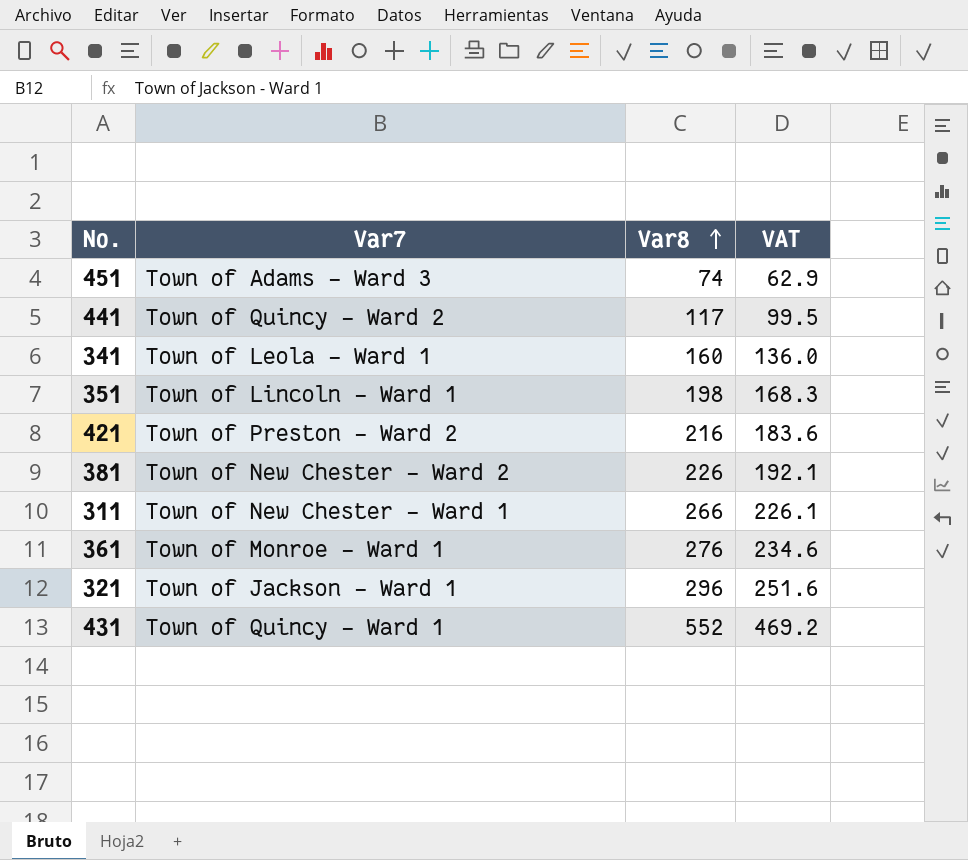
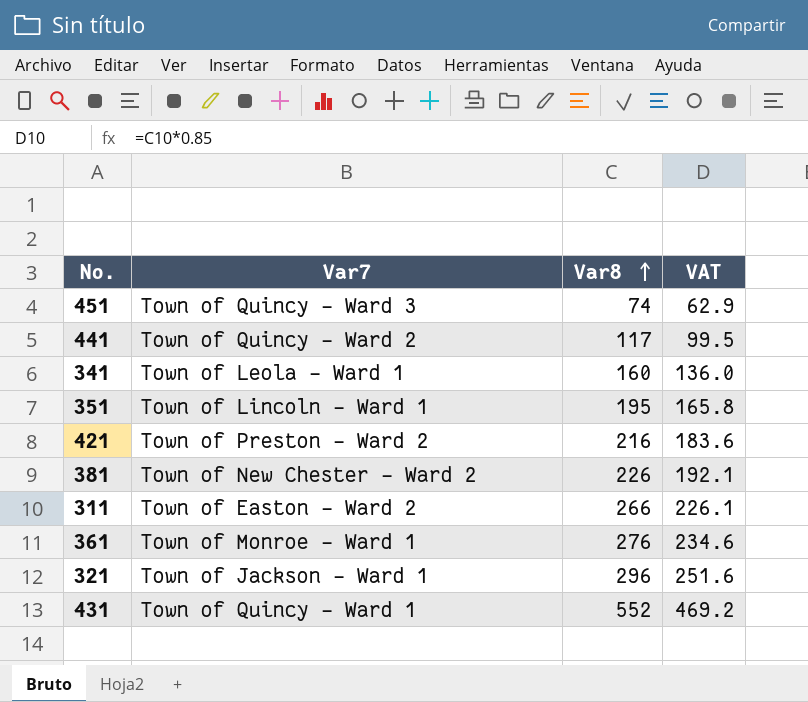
451 | Var7: Town of Adams - Ward 3 -> Town of Quincy - Ward 3
351 | Var8: 198 -> 195
351 | VAT: 168.3 -> 165.8
311 | Var7: Town of New Chester - Ward 1 -> Town of Easton - Ward 2

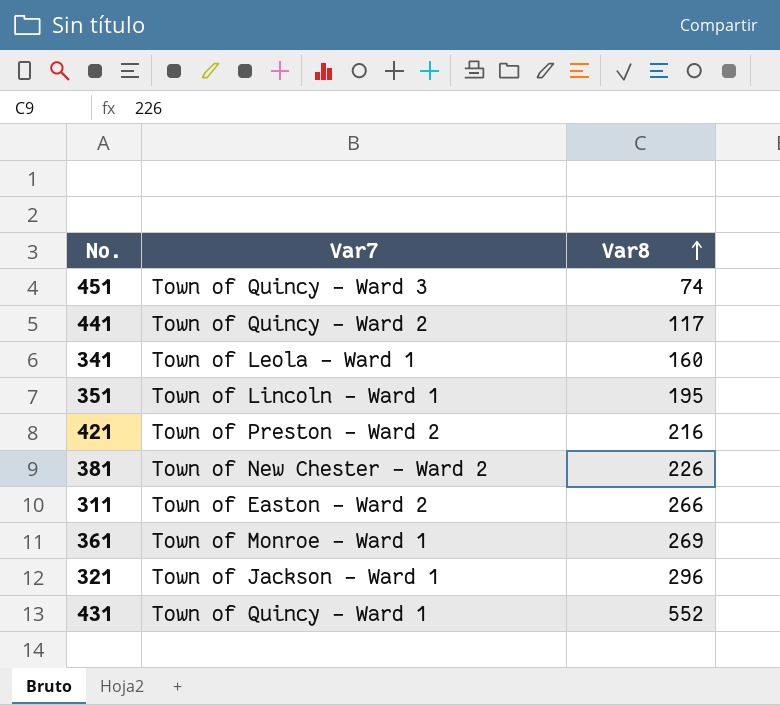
column VAT | formula: [Var8] * 0.85 -> none
361 | Var8: 276 -> 269

